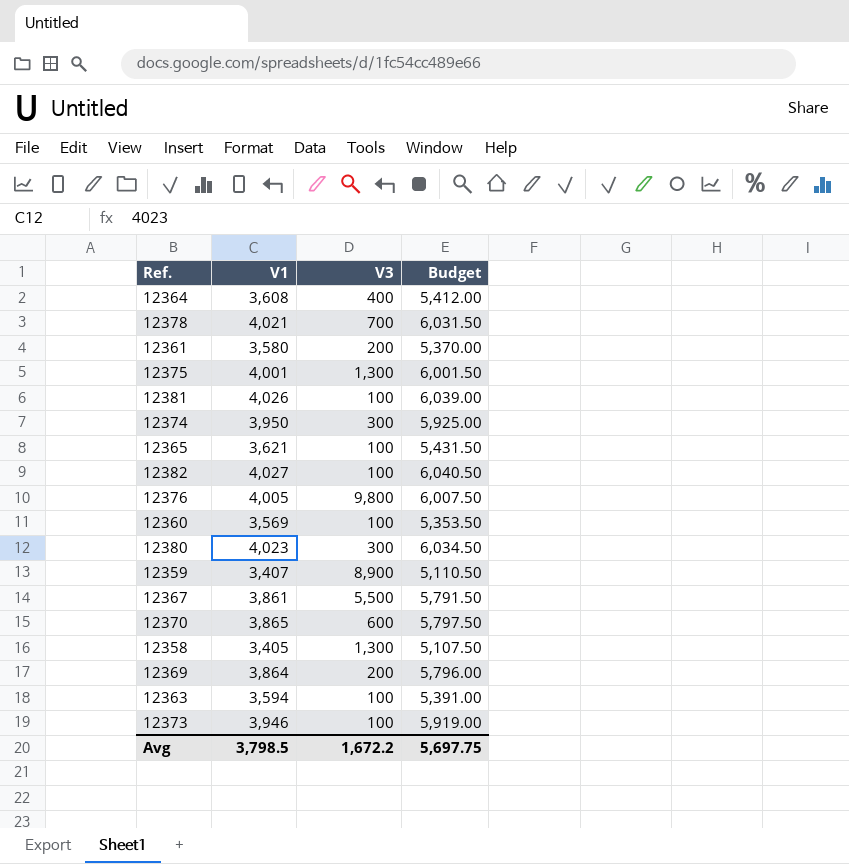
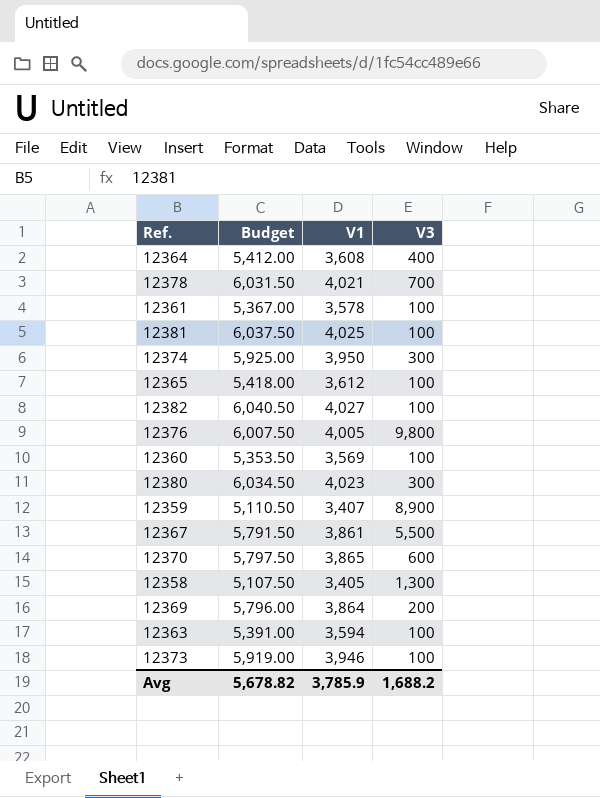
column Budget | position: 4 -> 2
row 12375: 4,001 | 1,300 | 6,001.50 -> none
12361 | Budget: 5,370.00 -> 5,367.00
12361 | V1: 3,580 -> 3,578
12361 | V3: 200 -> 100
12381 | Budget: 6,039.00 -> 6,037.50
12381 | V1: 4,026 -> 4,025
12365 | Budget: 5,431.50 -> 5,418.00
12365 | V1: 3,621 -> 3,612
Avg | Budget: 5,697.75 -> 5,678.82
Avg | V1: 3,798.5 -> 3,785.9
Avg | V3: 1,672.2 -> 1,688.2

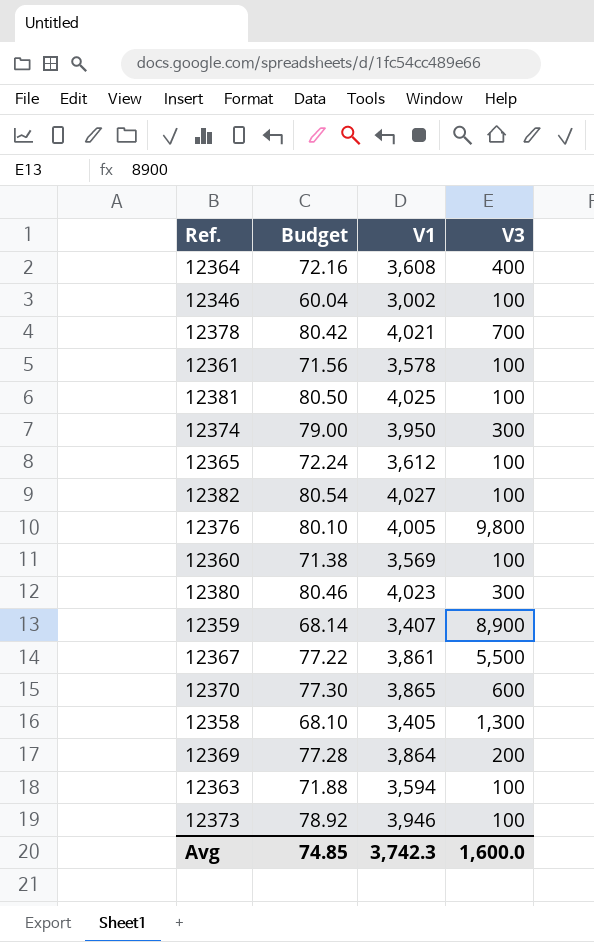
column Budget | formula: [V1] * 1.5 -> [V1] * 0.02
row 12346: none -> 60.04 | 3,002 | 100
Avg | Budget: 5,678.82 -> 74.85
Avg | V1: 3,785.9 -> 3,742.3
Avg | V3: 1,688.2 -> 1,600.0

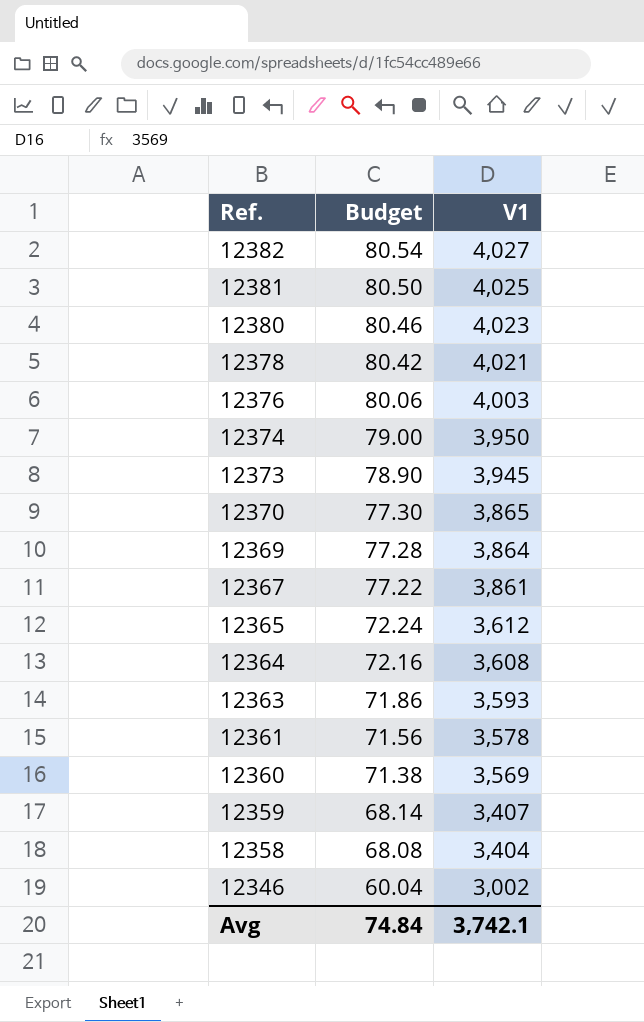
row order: none -> Ref. descending
column V3 | position: 4 -> none
12376 | Budget: 80.10 -> 80.06
12376 | V1: 4,005 -> 4,003
12373 | Budget: 78.92 -> 78.90
12373 | V1: 3,946 -> 3,945
12363 | Budget: 71.88 -> 71.86
12363 | V1: 3,594 -> 3,593
12358 | Budget: 68.10 -> 68.08
12358 | V1: 3,405 -> 3,404
Avg | Budget: 74.85 -> 74.84
Avg | V1: 3,742.3 -> 3,742.1

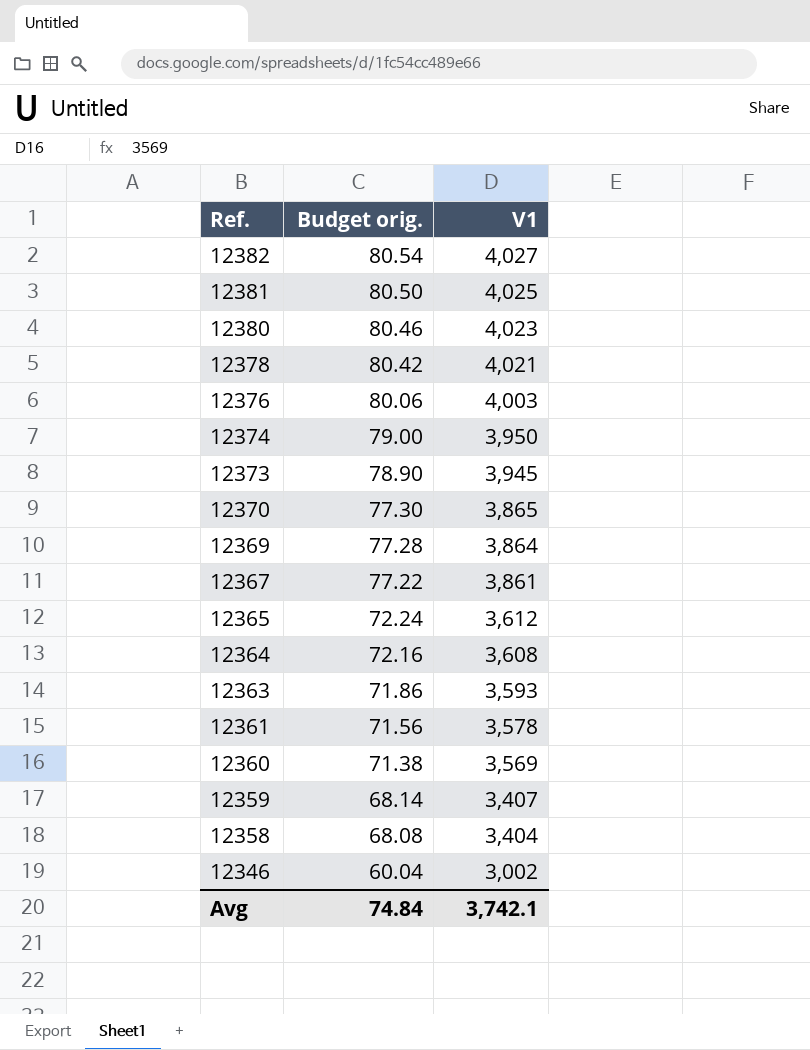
column name: Budget -> Budget orig.

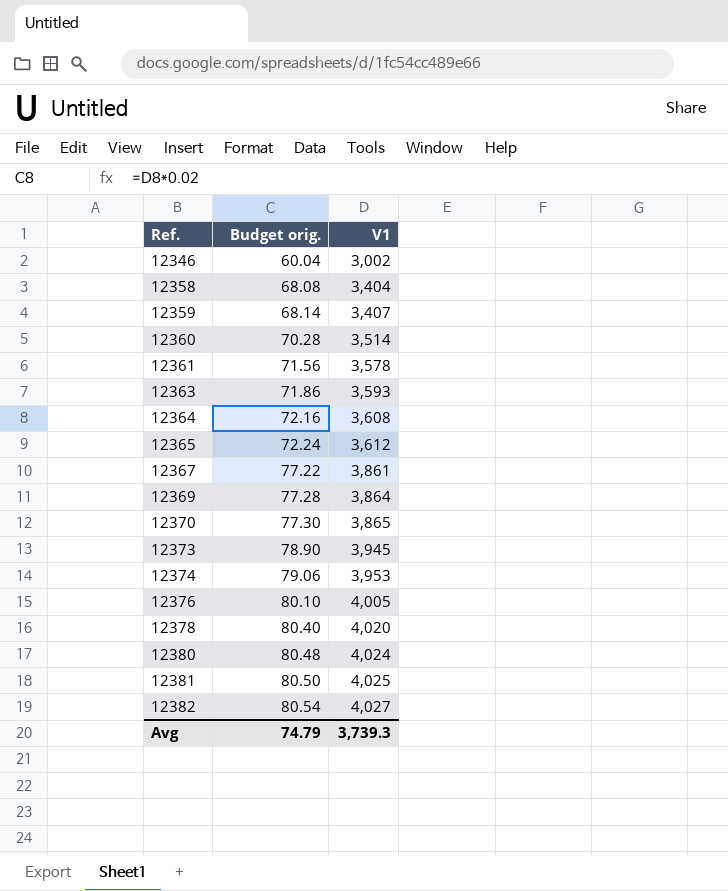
row order: Ref. descending -> Ref. ascending
12360 | Budget orig.: 71.38 -> 70.28
12360 | V1: 3,569 -> 3,514
12374 | Budget orig.: 79.00 -> 79.06
12374 | V1: 3,950 -> 3,953
12376 | Budget orig.: 80.06 -> 80.10
12376 | V1: 4,003 -> 4,005
12378 | Budget orig.: 80.42 -> 80.40
12378 | V1: 4,021 -> 4,020
12380 | Budget orig.: 80.46 -> 80.48
12380 | V1: 4,023 -> 4,024
Avg | Budget orig.: 74.84 -> 74.79
Avg | V1: 3,742.1 -> 3,739.3

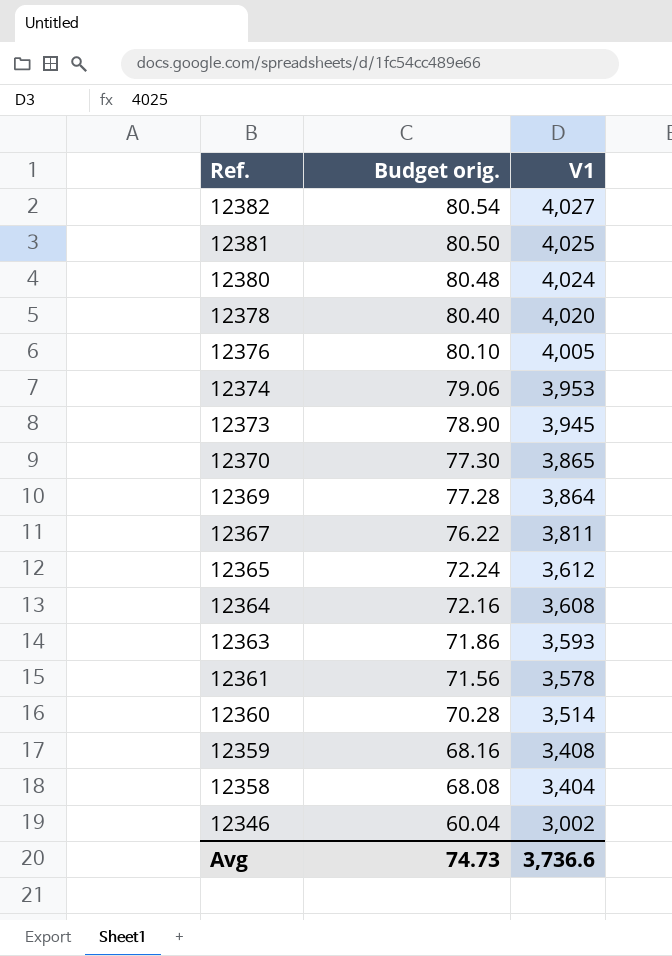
row order: Ref. ascending -> Ref. descending
12367 | Budget orig.: 77.22 -> 76.22
12367 | V1: 3,861 -> 3,811
12359 | Budget orig.: 68.14 -> 68.16
12359 | V1: 3,407 -> 3,408
Avg | Budget orig.: 74.79 -> 74.73
Avg | V1: 3,739.3 -> 3,736.6

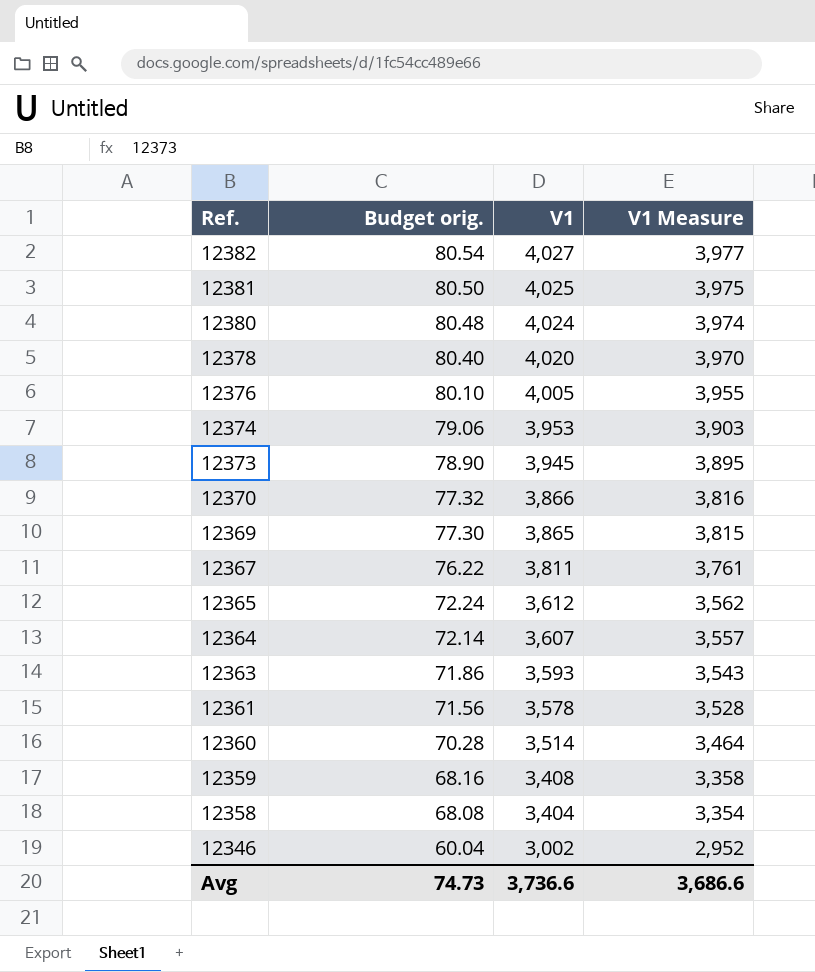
column V1 Measure | formula: none -> [V1] - 50
12370 | Budget orig.: 77.30 -> 77.32
12370 | V1: 3,865 -> 3,866
12369 | Budget orig.: 77.28 -> 77.30
12369 | V1: 3,864 -> 3,865
12364 | Budget orig.: 72.16 -> 72.14
12364 | V1: 3,608 -> 3,607

